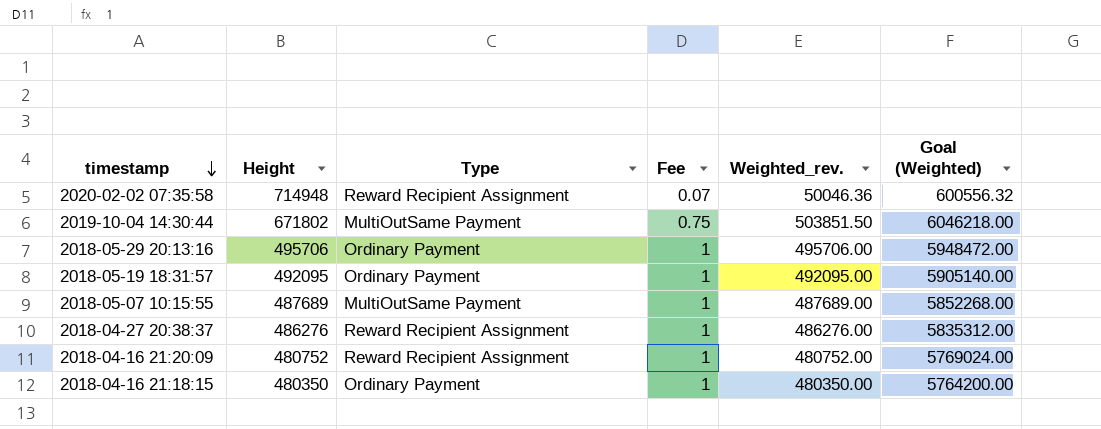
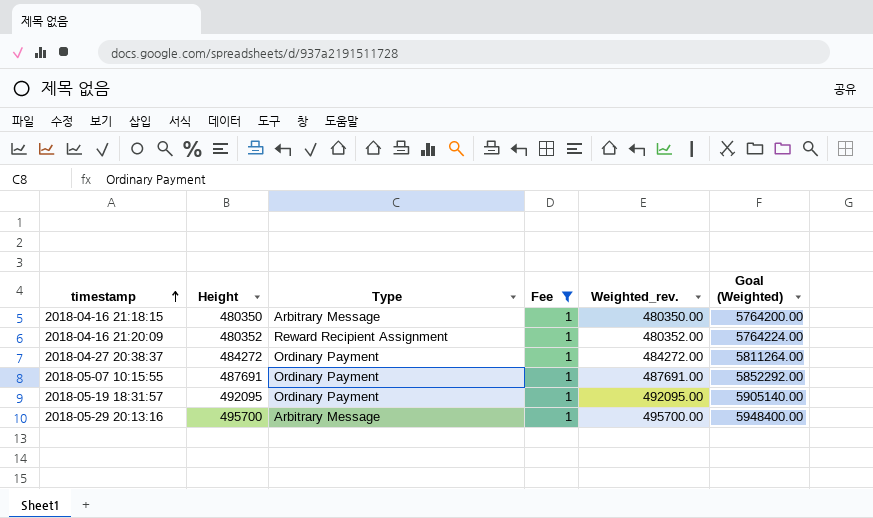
filter: none -> Fee = 1
row order: timestamp descending -> timestamp ascending
2018-04-16 21:18:15 | Type: Ordinary Payment -> Arbitrary Message
2018-04-16 21:20:09 | Height: 480752 -> 480352
2018-04-16 21:20:09 | Weighted_rev.: 480752.00 -> 480352.00
2018-04-16 21:20:09 | Goal (Weighted): 5769024.00 -> 5764224.00
2018-04-27 20:38:37 | Height: 486276 -> 484272
2018-04-27 20:38:37 | Type: Reward Recipient Assignment -> Ordinary Payment
2018-04-27 20:38:37 | Weighted_rev.: 486276.00 -> 484272.00
2018-04-27 20:38:37 | Goal (Weighted): 5835312.00 -> 5811264.00
2018-05-07 10:15:55 | Height: 487689 -> 487691
2018-05-07 10:15:55 | Type: MultiOutSame Payment -> Ordinary Payment
2018-05-07 10:15:55 | Weighted_rev.: 487689.00 -> 487691.00
2018-05-07 10:15:55 | Goal (Weighted): 5852268.00 -> 5852292.00
2018-05-29 20:13:16 | Height: 495706 -> 495700
2018-05-29 20:13:16 | Type: Ordinary Payment -> Arbitrary Message
2018-05-29 20:13:16 | Weighted_rev.: 495706.00 -> 495700.00
2018-05-29 20:13:16 | Goal (Weighted): 5948472.00 -> 5948400.00

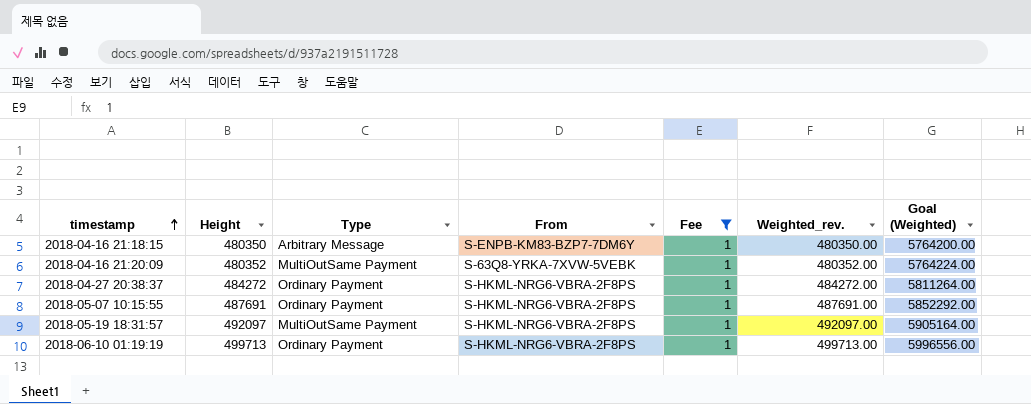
column From | position: none -> 4
row 2018-05-29 20:13:16: 495700 | Arbitrary Message | 1 | 495700.00 | 5948400.00 -> none
2018-04-16 21:20:09 | Type: Reward Recipient Assignment -> MultiOutSame Payment
2018-05-19 18:31:57 | Height: 492095 -> 492097
2018-05-19 18:31:57 | Type: Ordinary Payment -> MultiOutSame Payment
2018-05-19 18:31:57 | Weighted_rev.: 492095.00 -> 492097.00
2018-05-19 18:31:57 | Goal (Weighted): 5905140.00 -> 5905164.00
row 2018-06-10 01:19:19: none -> 499713 | Ordinary Payment | S-HKML-NRG6-VBRA-2F8PS | 1 | 499713.00 | 5996556.00

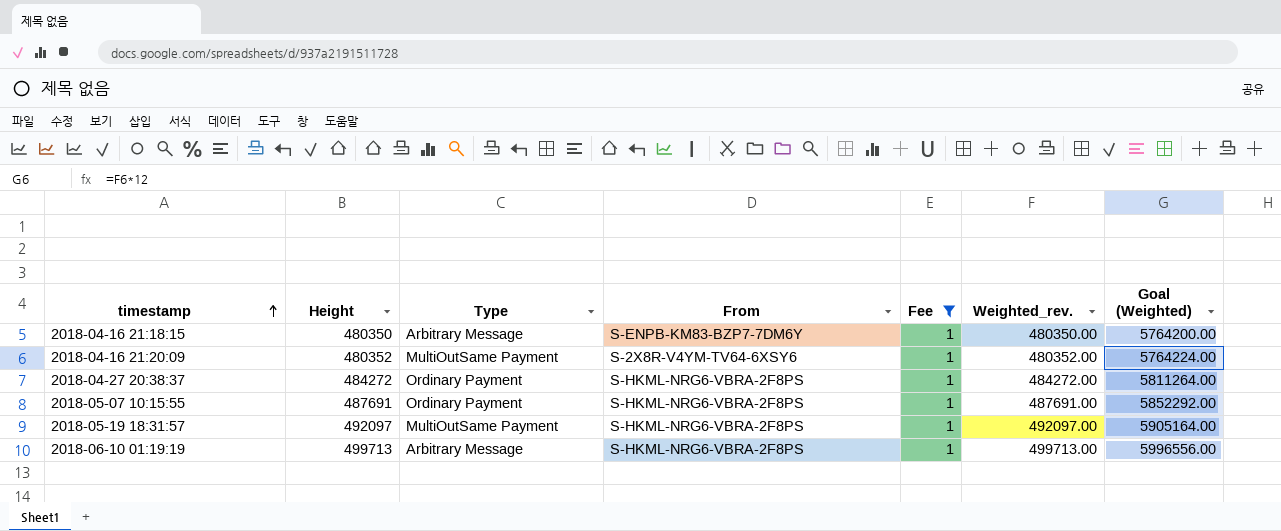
2018-04-16 21:20:09 | From: S-63Q8-YRKA-7XVW-5VEBK -> S-2X8R-V4YM-TV64-6XSY6
2018-06-10 01:19:19 | Type: Ordinary Payment -> Arbitrary Message

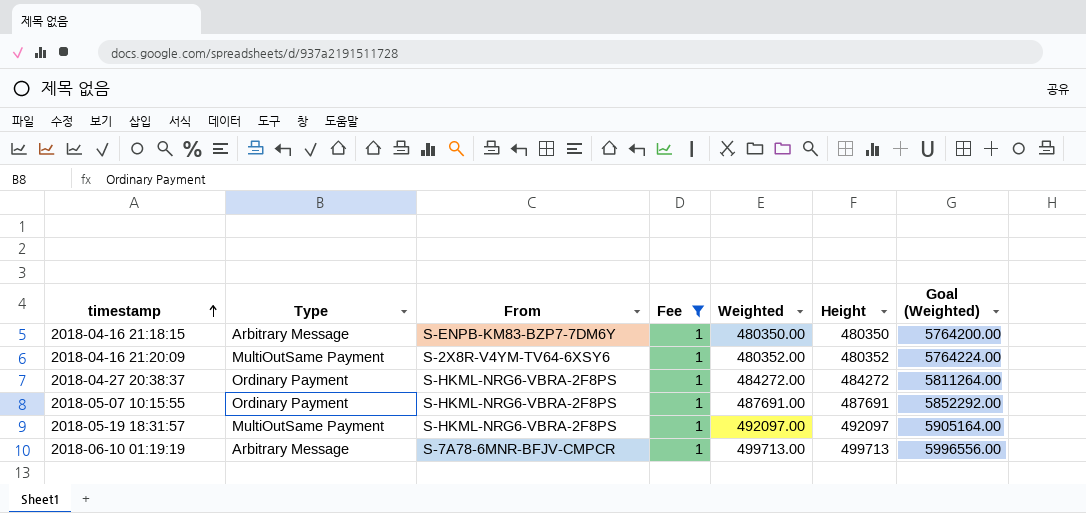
column name: Weighted_rev. -> Weighted
column Height | position: 2 -> 6
2018-06-10 01:19:19 | From: S-HKML-NRG6-VBRA-2F8PS -> S-7A78-6MNR-BFJV-CMPCR

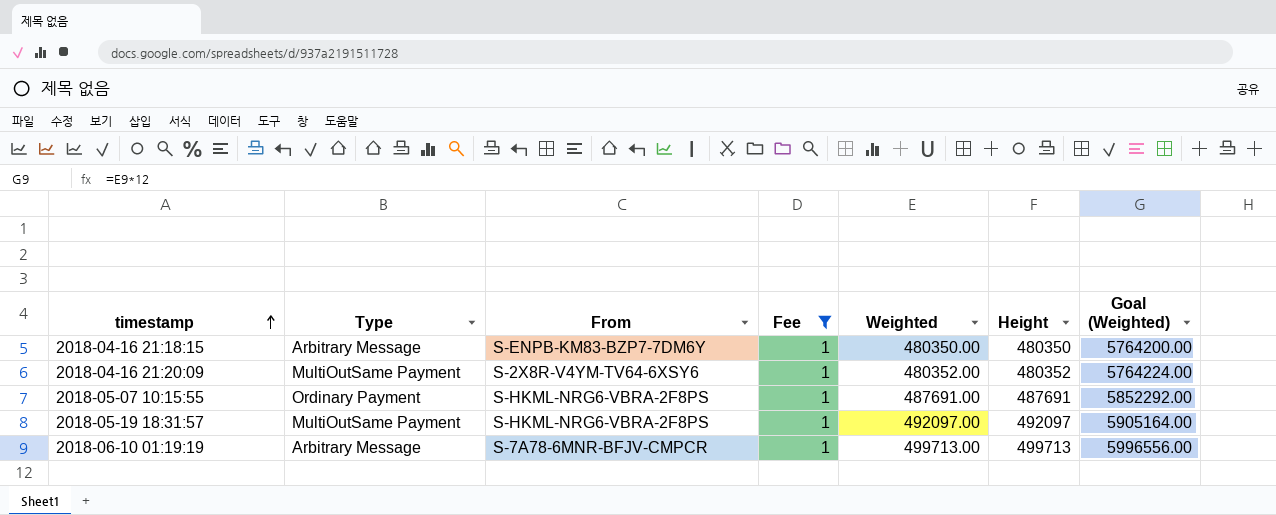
row 2018-04-27 20:38:37: Ordinary Payment | S-HKML-NRG6-VBRA-2F8PS | 1 | 484272.00 | 484272 | 5811264.00 -> none

